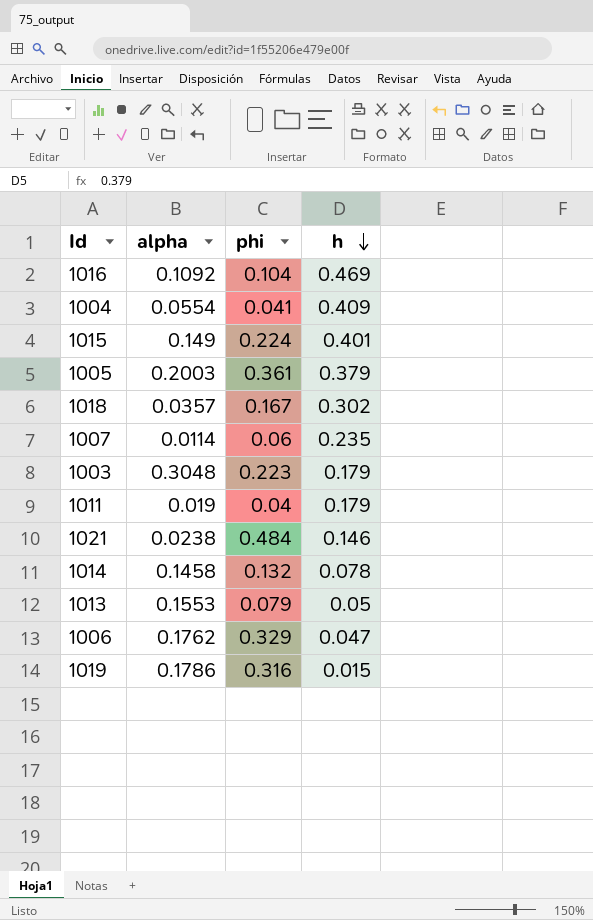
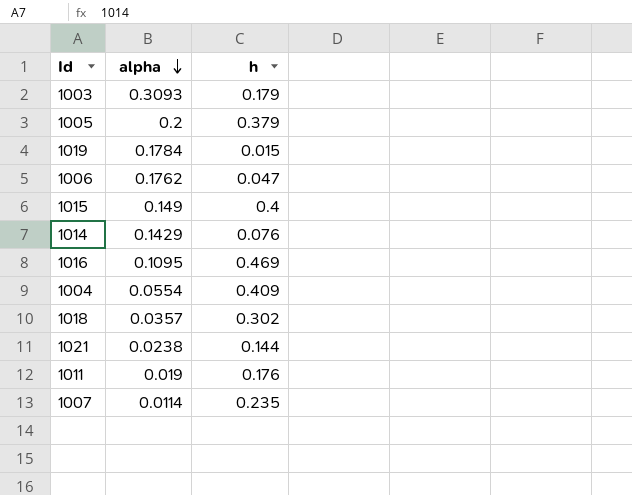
row order: h descending -> alpha descending
column phi | position: 3 -> none
row 1013: 0.1553 | 0.079 | 0.05 -> none
1003 | alpha: 0.3048 -> 0.3093
1005 | alpha: 0.2003 -> 0.2
1019 | alpha: 0.1786 -> 0.1784
1015 | h: 0.401 -> 0.4
1014 | alpha: 0.1458 -> 0.1429
1014 | h: 0.078 -> 0.076
1016 | alpha: 0.1092 -> 0.1095
1021 | h: 0.146 -> 0.144
1011 | h: 0.179 -> 0.176

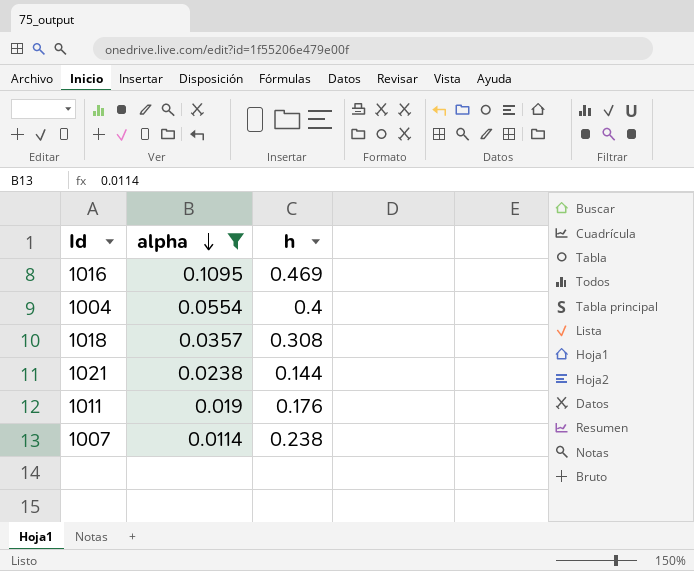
filter: none -> alpha <= 0.1095
1004 | h: 0.409 -> 0.4
1018 | h: 0.302 -> 0.308
1007 | h: 0.235 -> 0.238

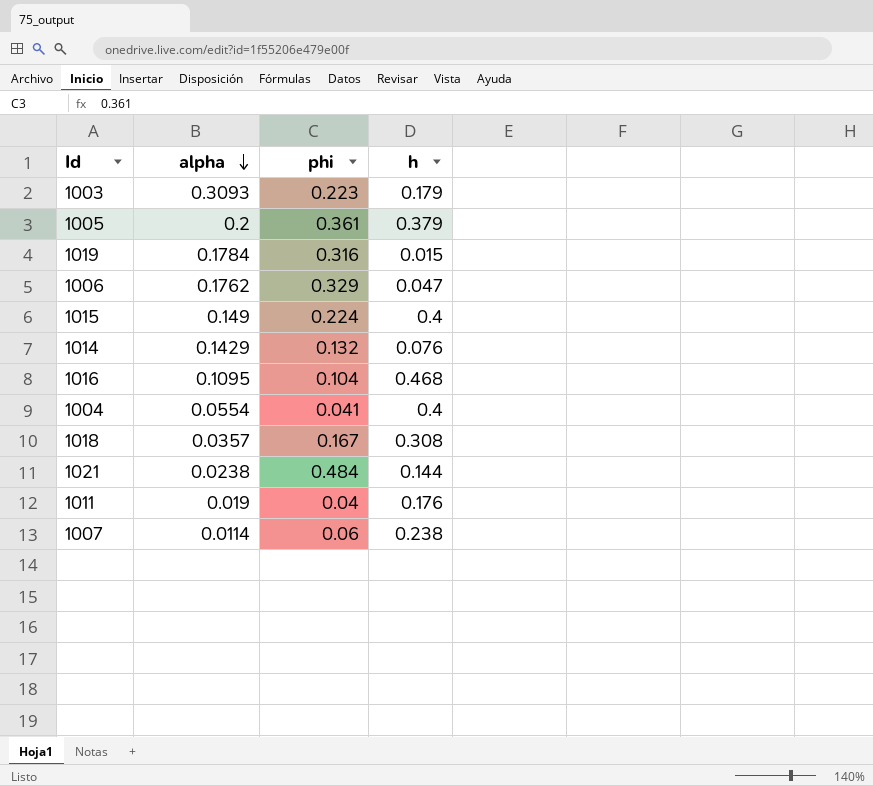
filter: alpha <= 0.1095 -> none
column phi | position: none -> 3
1016 | h: 0.469 -> 0.468

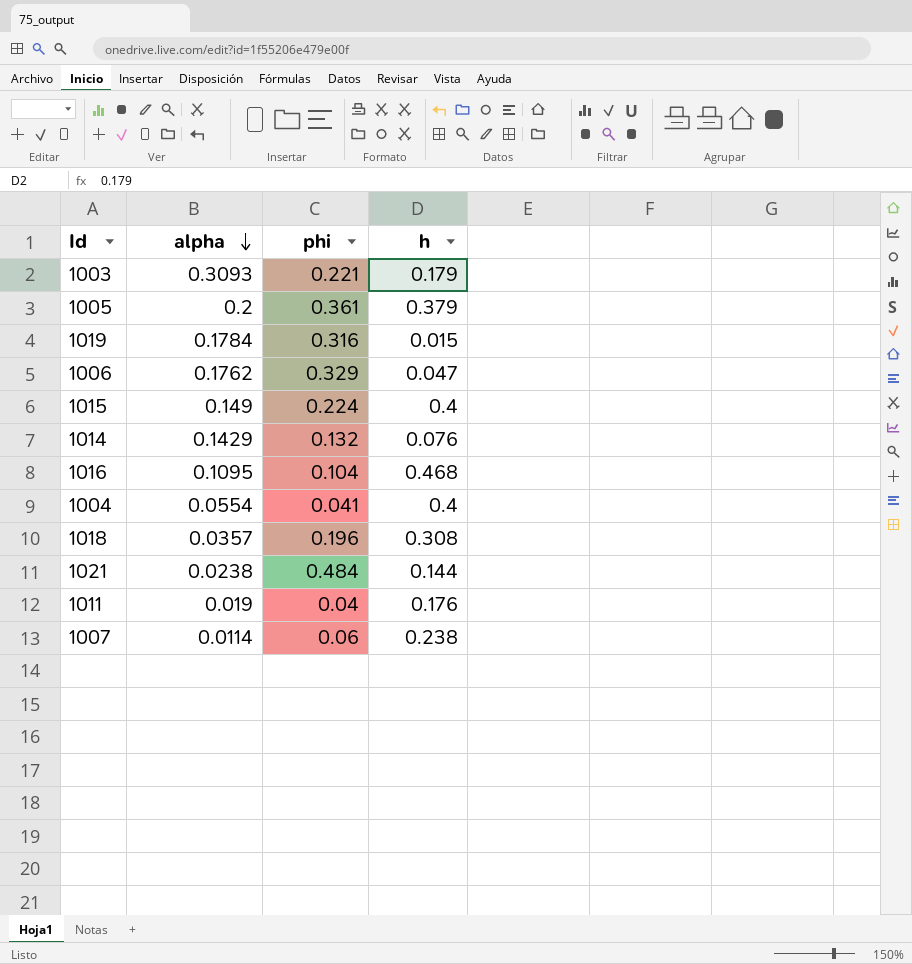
1003 | phi: 0.223 -> 0.221
1018 | phi: 0.167 -> 0.196

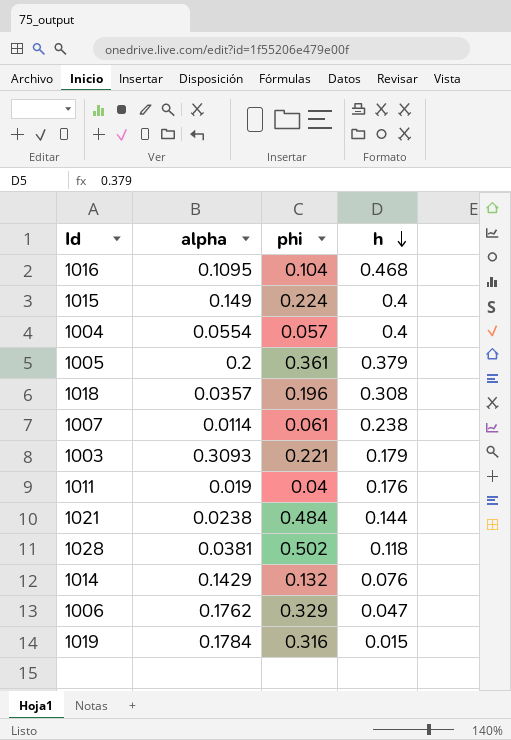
row order: alpha descending -> h descending
1004 | phi: 0.041 -> 0.057
1007 | phi: 0.06 -> 0.061
row 1028: none -> 0.0381 | 0.502 | 0.118

